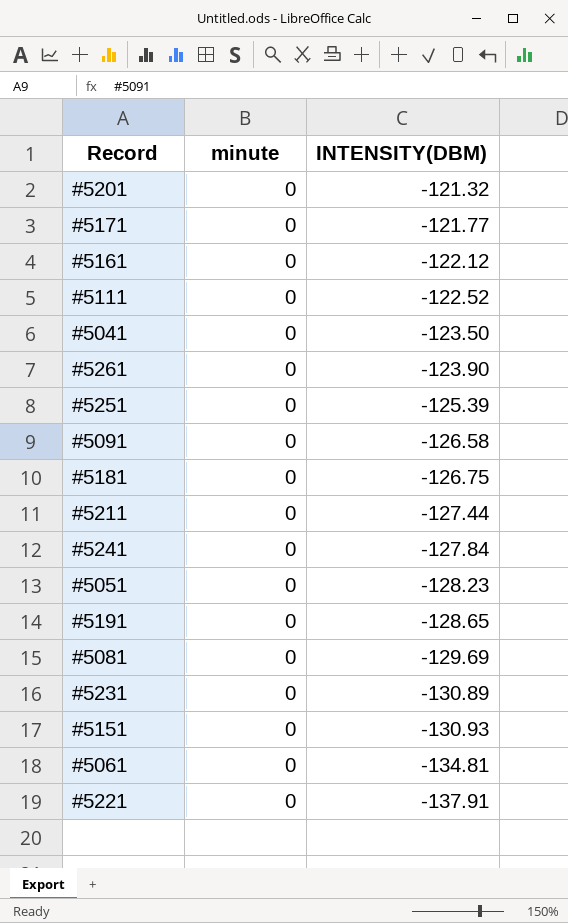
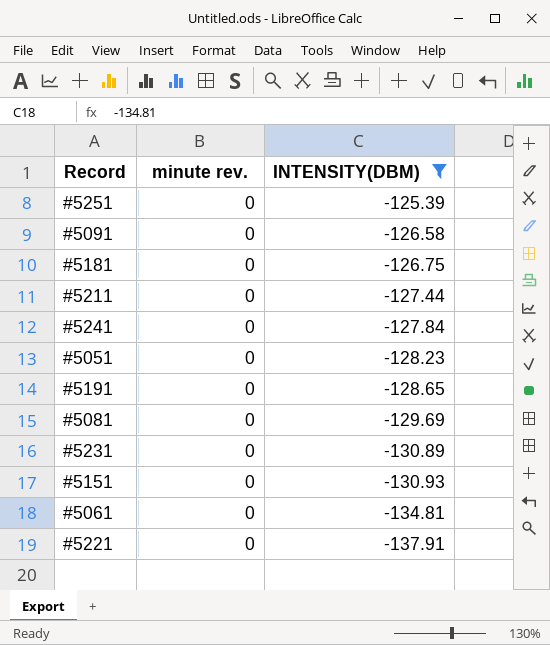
filter: none -> INTENSITY(DBM) <= -125.39
column name: minute -> minute rev.

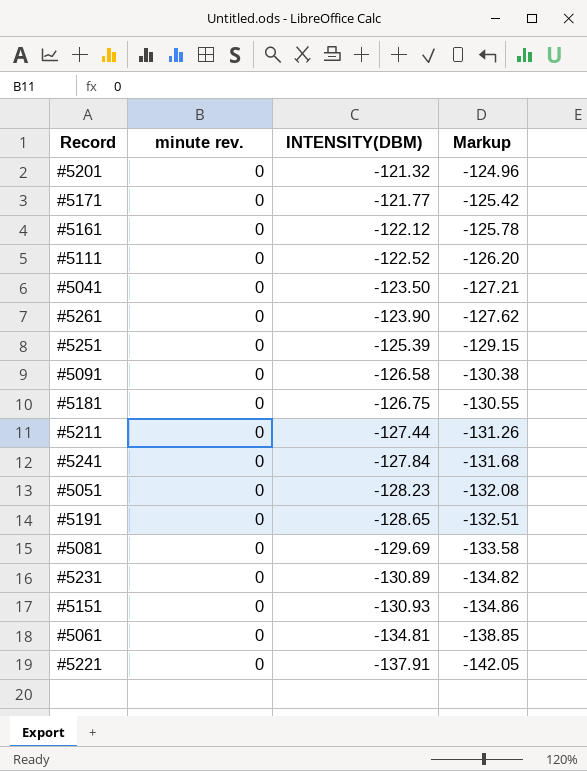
filter: INTENSITY(DBM) <= -125.39 -> none
column Markup | formula: none -> [INTENSITY(DBM)] * 1.03

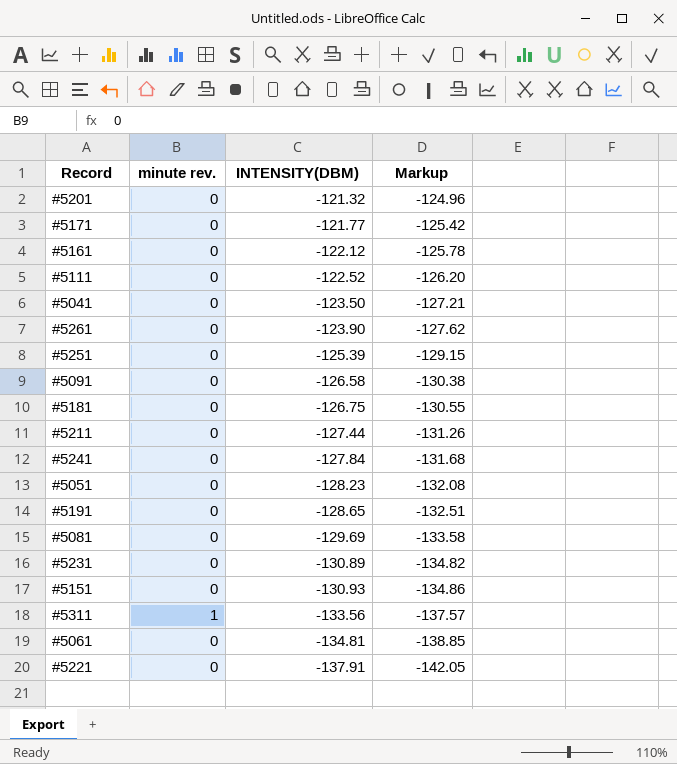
row #5311: none -> 1 | -133.56 | -137.57

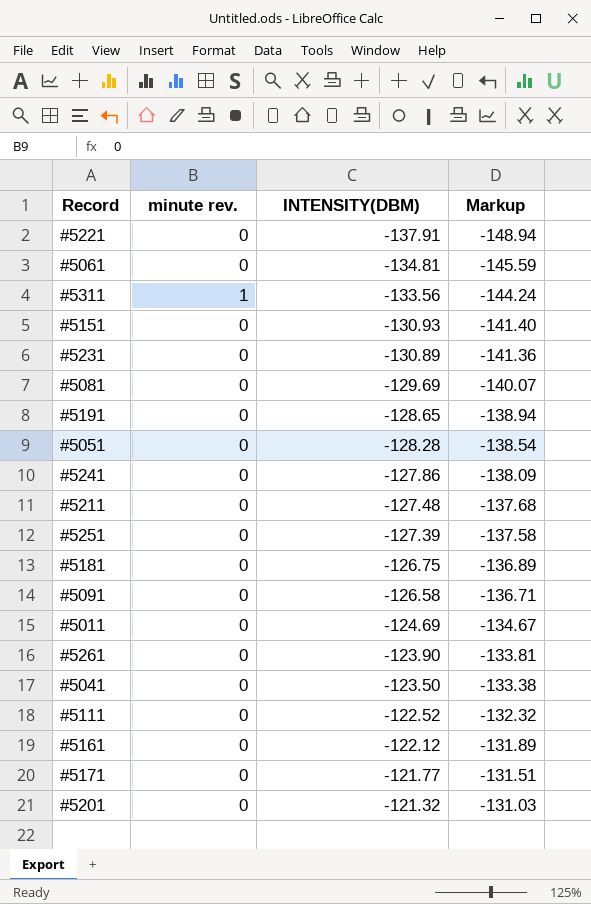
row order: INTENSITY(DBM) descending -> INTENSITY(DBM) ascending
column Markup | formula: [INTENSITY(DBM)] * 1.03 -> [INTENSITY(DBM)] * 1.08
#5051 | INTENSITY(DBM): -128.23 -> -128.28
#5241 | INTENSITY(DBM): -127.84 -> -127.86
#5211 | INTENSITY(DBM): -127.44 -> -127.48
#5251 | INTENSITY(DBM): -125.39 -> -127.39
row #5011: none -> 0 | -124.69 | -134.67

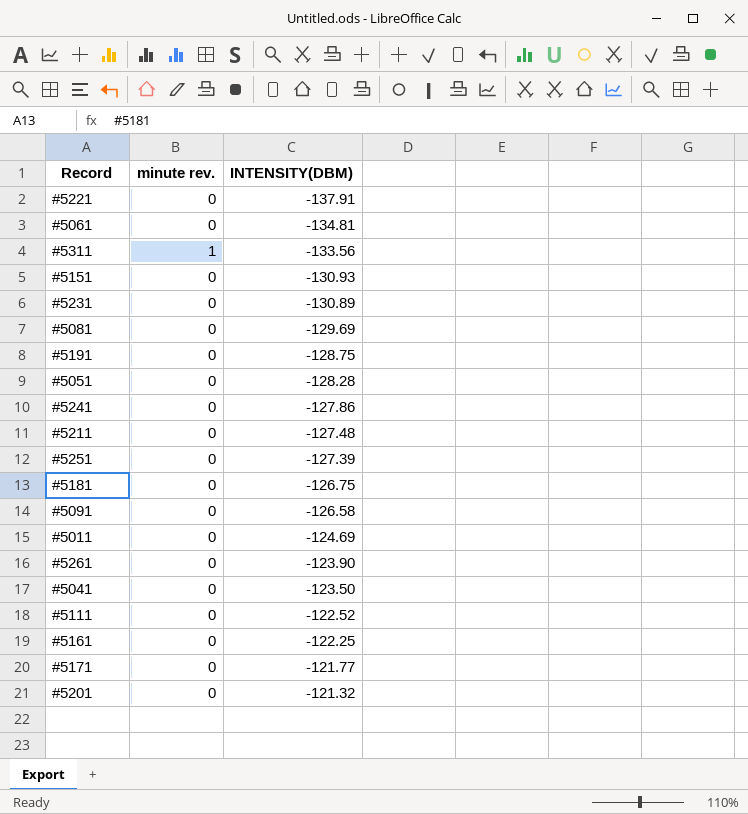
column Markup | formula: [INTENSITY(DBM)] * 1.08 -> none
#5191 | INTENSITY(DBM): -128.65 -> -128.75
#5161 | INTENSITY(DBM): -122.12 -> -122.25

